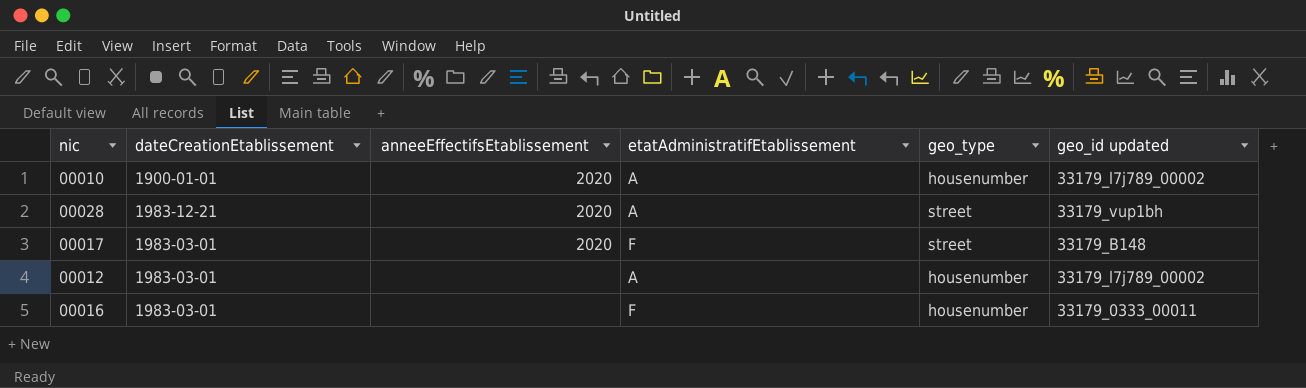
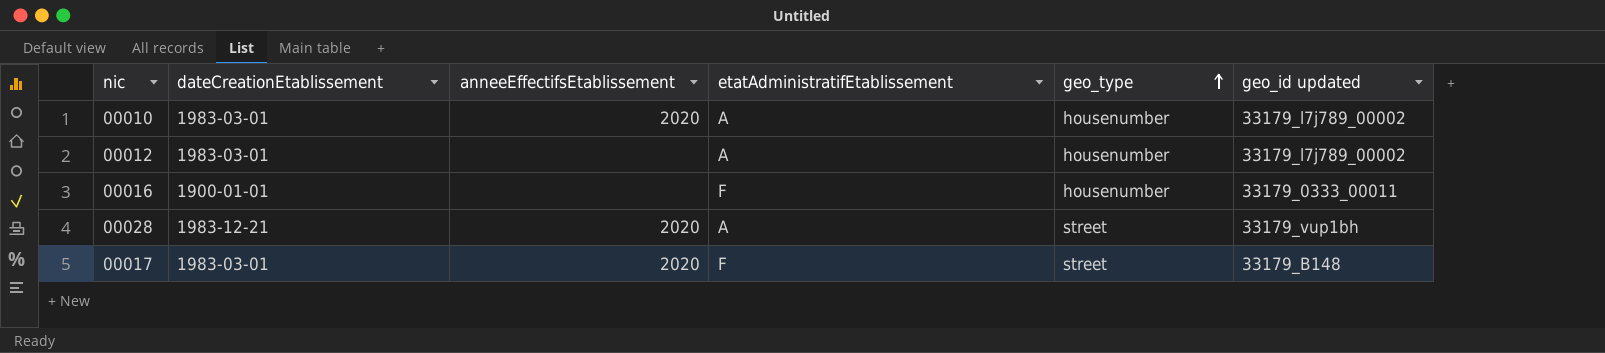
row order: none -> geo_type ascending
00010 | dateCreationEtablissement: 1900-01-01 -> 1983-03-01
00016 | dateCreationEtablissement: 1983-03-01 -> 1900-01-01

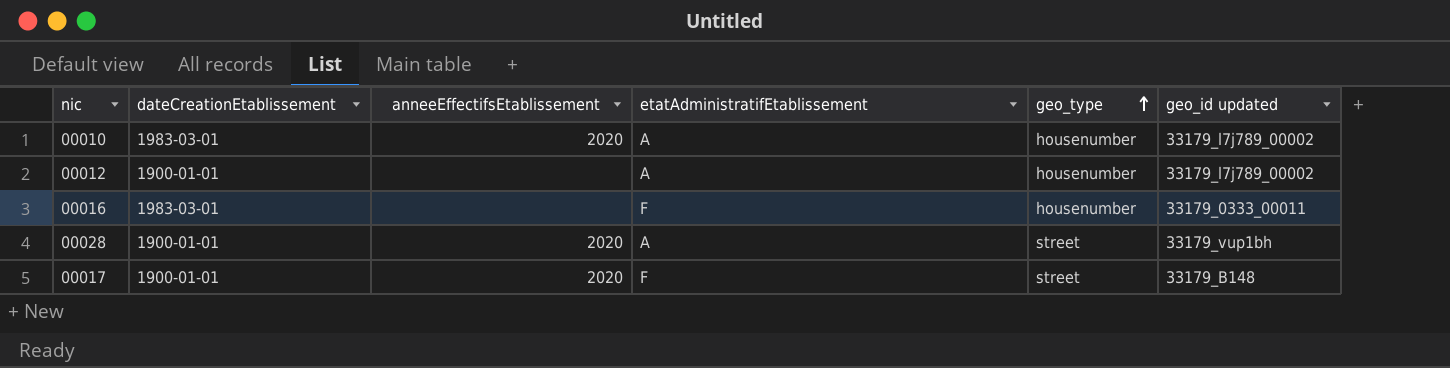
00012 | dateCreationEtablissement: 1983-03-01 -> 1900-01-01
00016 | dateCreationEtablissement: 1900-01-01 -> 1983-03-01
00028 | dateCreationEtablissement: 1983-12-21 -> 1900-01-01
00017 | dateCreationEtablissement: 1983-03-01 -> 1900-01-01

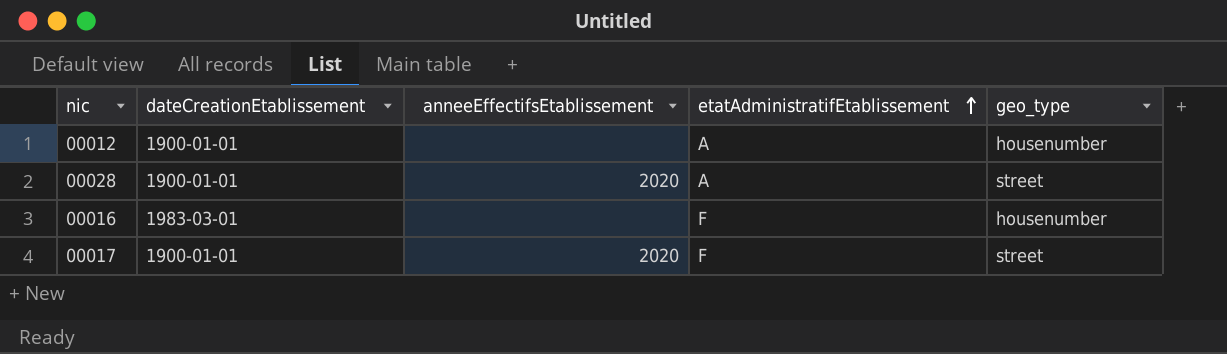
row order: geo_type ascending -> etatAdministratifEtablissement ascending
column geo_id updated | position: 6 -> none
row 00010: 1983-03-01 | 2020 | A | housenumber | 33179_l7j789_00002 -> none

